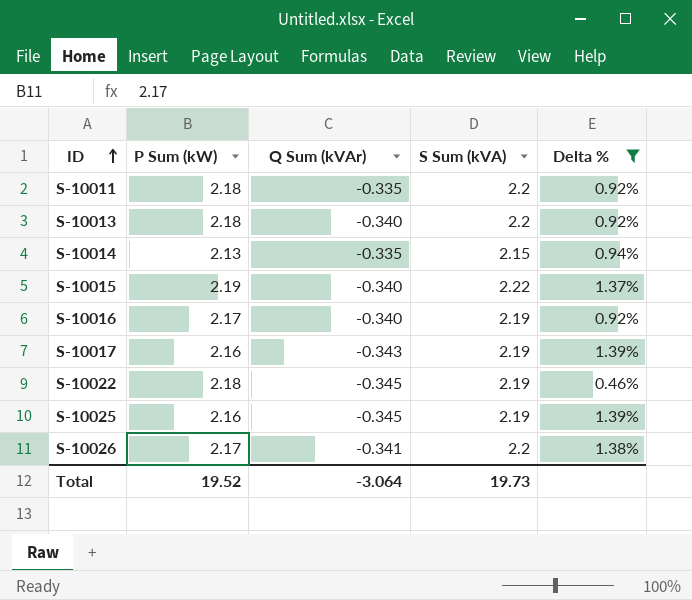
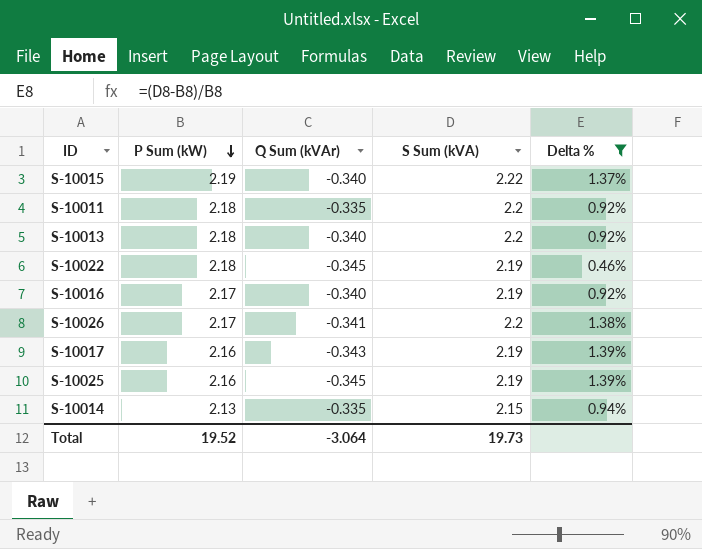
row order: ID ascending -> P Sum (kW) descending

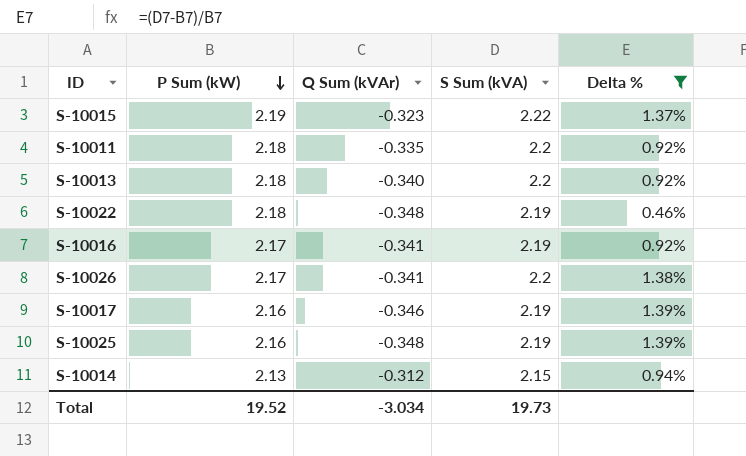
S-10015 | Q Sum (kVAr): -0.340 -> -0.323
S-10022 | Q Sum (kVAr): -0.345 -> -0.348
S-10016 | Q Sum (kVAr): -0.340 -> -0.341
S-10017 | Q Sum (kVAr): -0.343 -> -0.346
S-10025 | Q Sum (kVAr): -0.345 -> -0.348
S-10014 | Q Sum (kVAr): -0.335 -> -0.312
Total | Q Sum (kVAr): -3.064 -> -3.034

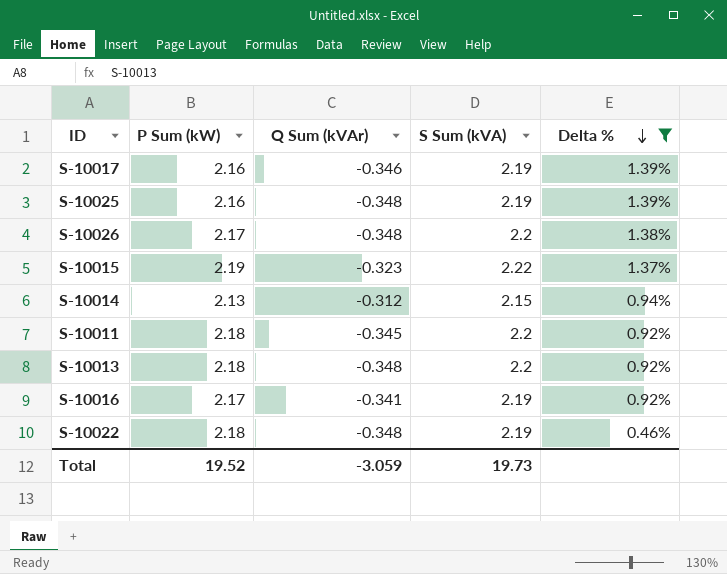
row order: P Sum (kW) descending -> Delta % descending
S-10026 | Q Sum (kVAr): -0.341 -> -0.348
S-10011 | Q Sum (kVAr): -0.335 -> -0.345
S-10013 | Q Sum (kVAr): -0.340 -> -0.348
Total | Q Sum (kVAr): -3.034 -> -3.059

